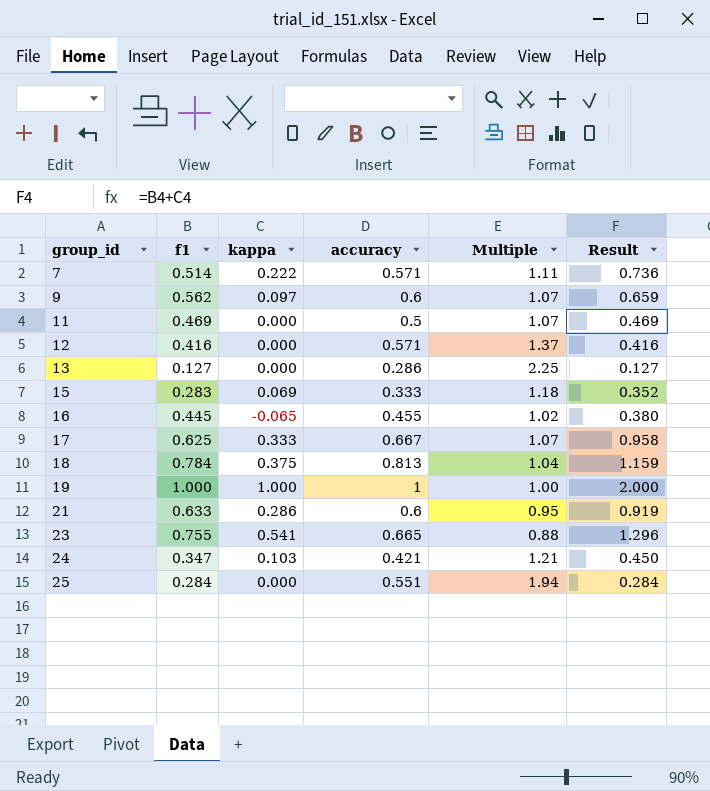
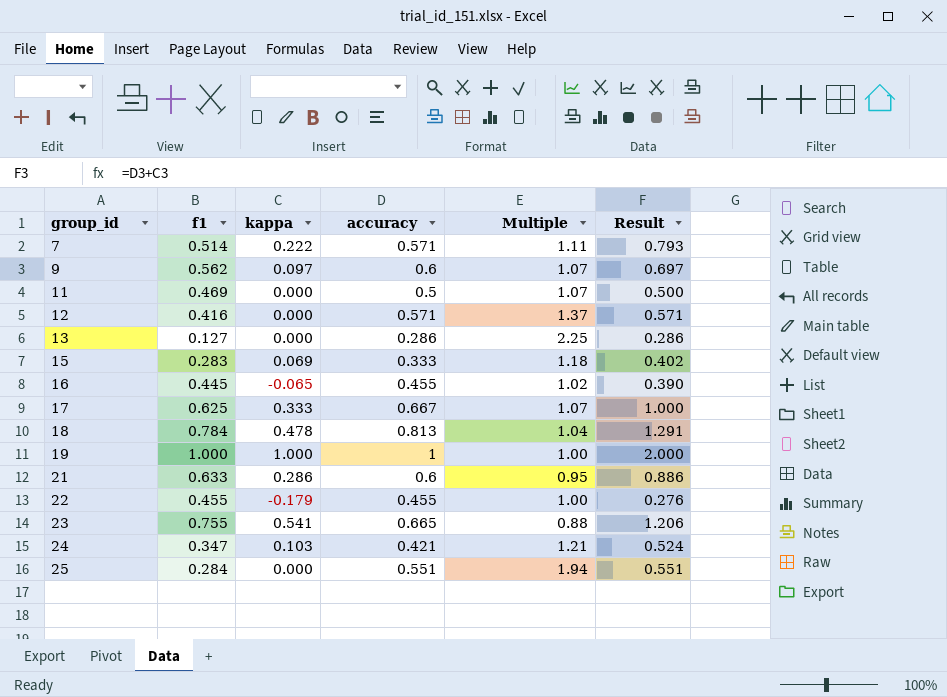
column Result | formula: [f1] + [kappa] -> [kappa] + [accuracy]
18 | kappa: 0.375 -> 0.478
row 22: none -> 0.455 | -0.179 | 0.455 | 1.00 | 0.276

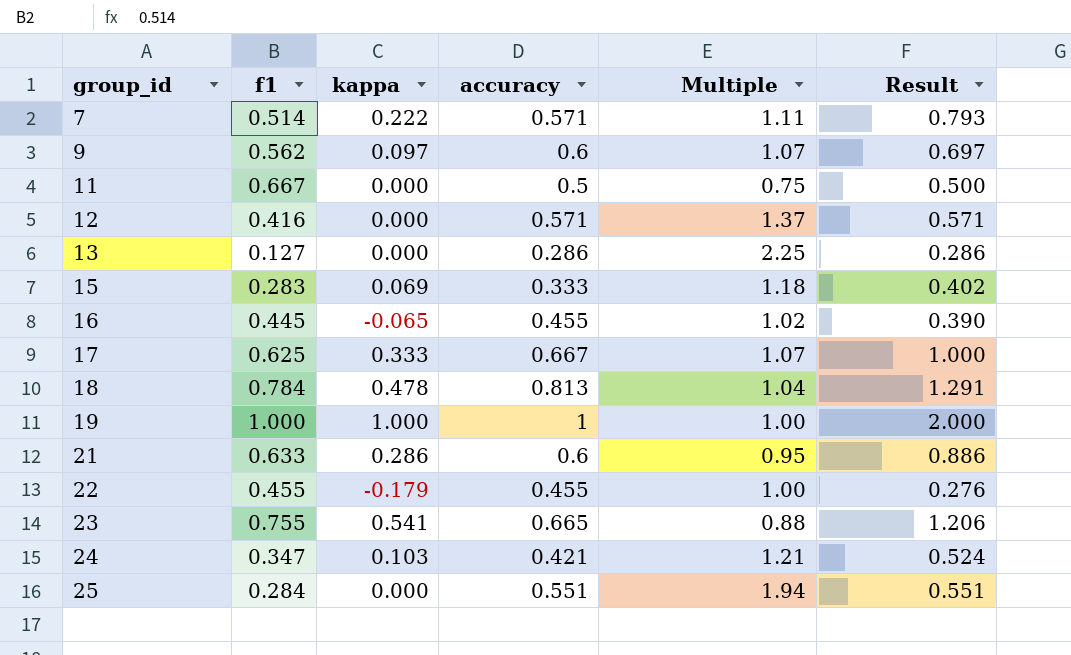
11 | f1: 0.469 -> 0.667
11 | Multiple: 1.07 -> 0.75

